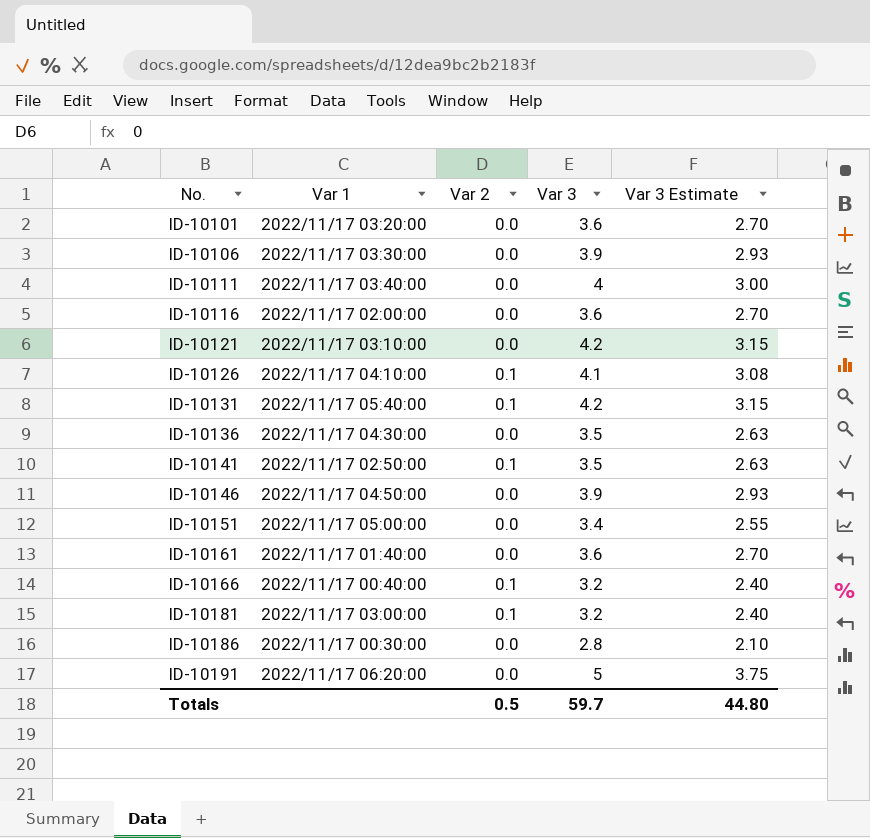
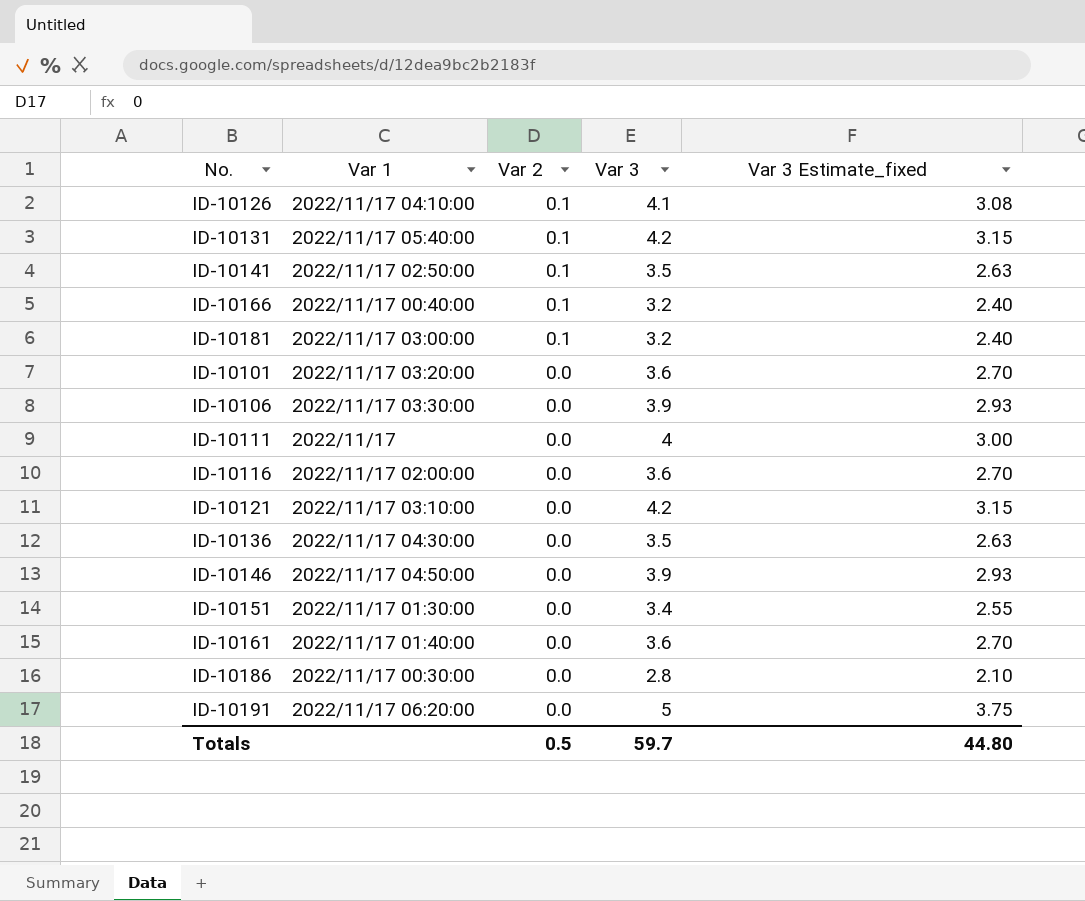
row order: No. ascending -> Var 2 descending
column name: Var 3 Estimate -> Var 3 Estimate_fixed
ID-10111 | Var 1: 2022/11/17 03:40:00 -> 2022/11/17
ID-10151 | Var 1: 2022/11/17 05:00:00 -> 2022/11/17 01:30:00

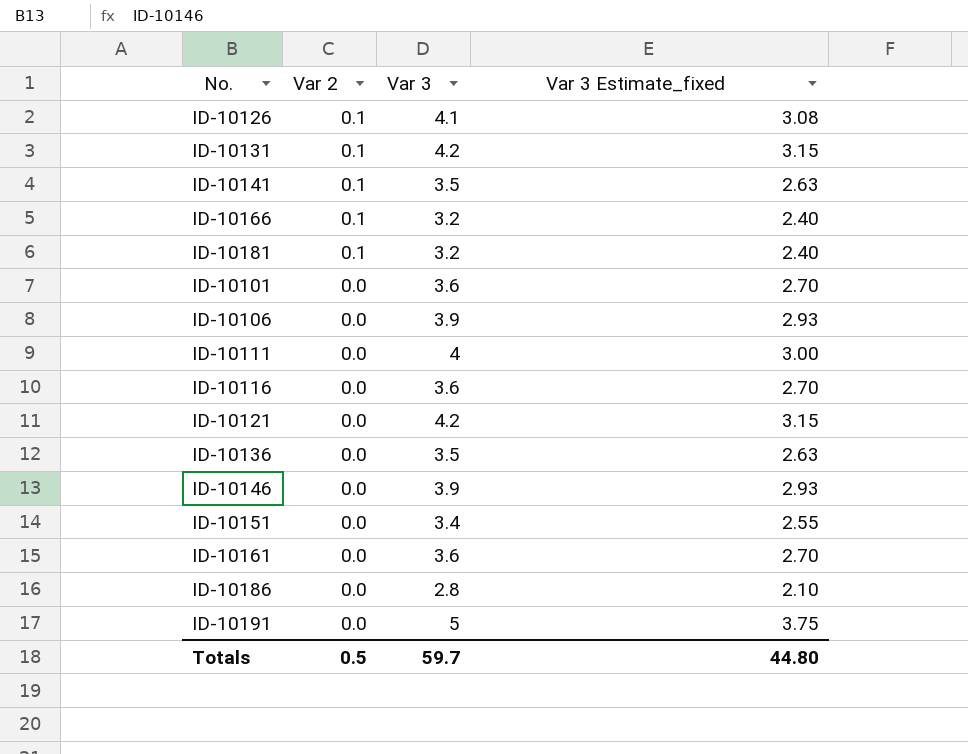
column Var 1 | position: 2 -> none

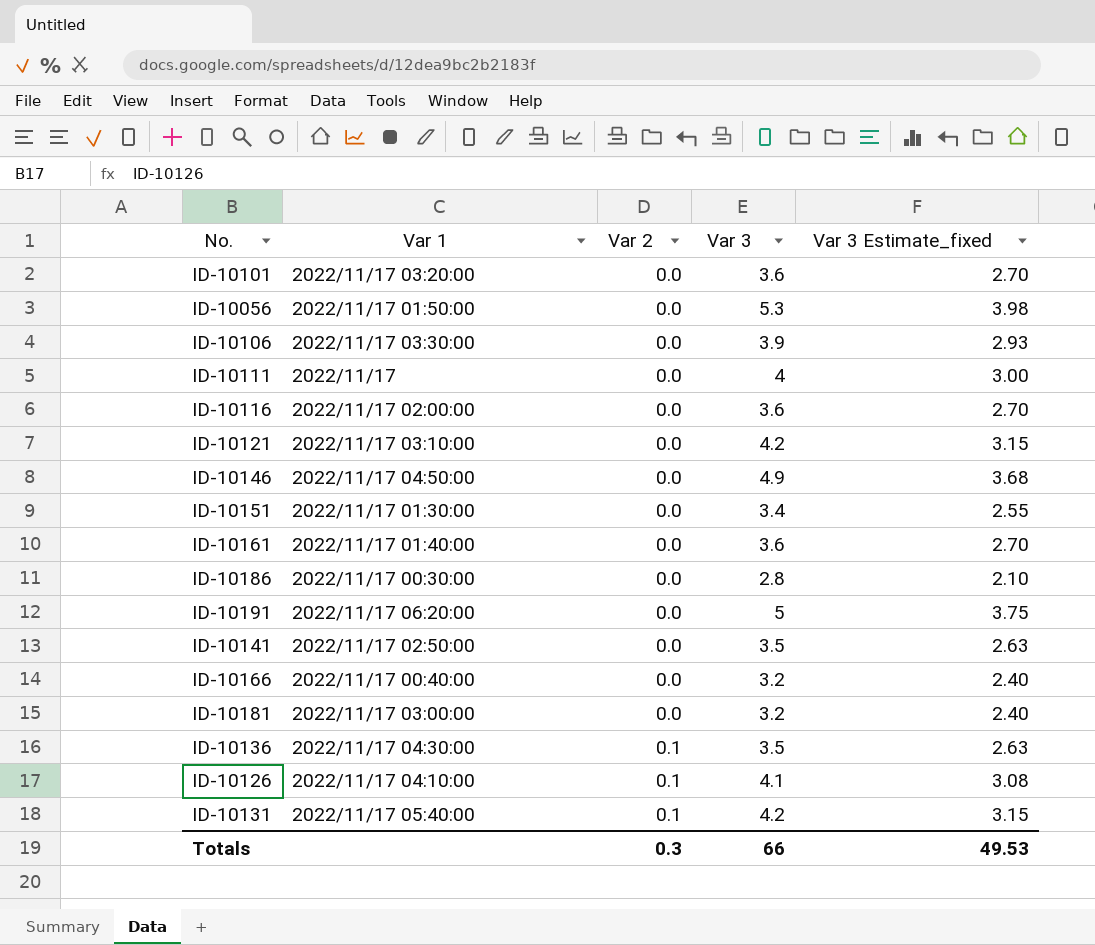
row order: Var 2 descending -> Var 2 ascending
column Var 1 | position: none -> 2
row ID-10056: none -> 2022/11/17 01:50:00 | 0.0 | 5.3 | 3.98
ID-10146 | Var 3: 3.9 -> 4.9
ID-10146 | Var 3 Estimate_fixed: 2.93 -> 3.68
ID-10141 | Var 2: 0.1 -> 0.0
ID-10166 | Var 2: 0.1 -> 0.0
ID-10181 | Var 2: 0.1 -> 0.0
ID-10136 | Var 2: 0.0 -> 0.1
Totals | Var 2: 0.5 -> 0.3
Totals | Var 3: 59.7 -> 66
Totals | Var 3 Estimate_fixed: 44.80 -> 49.53

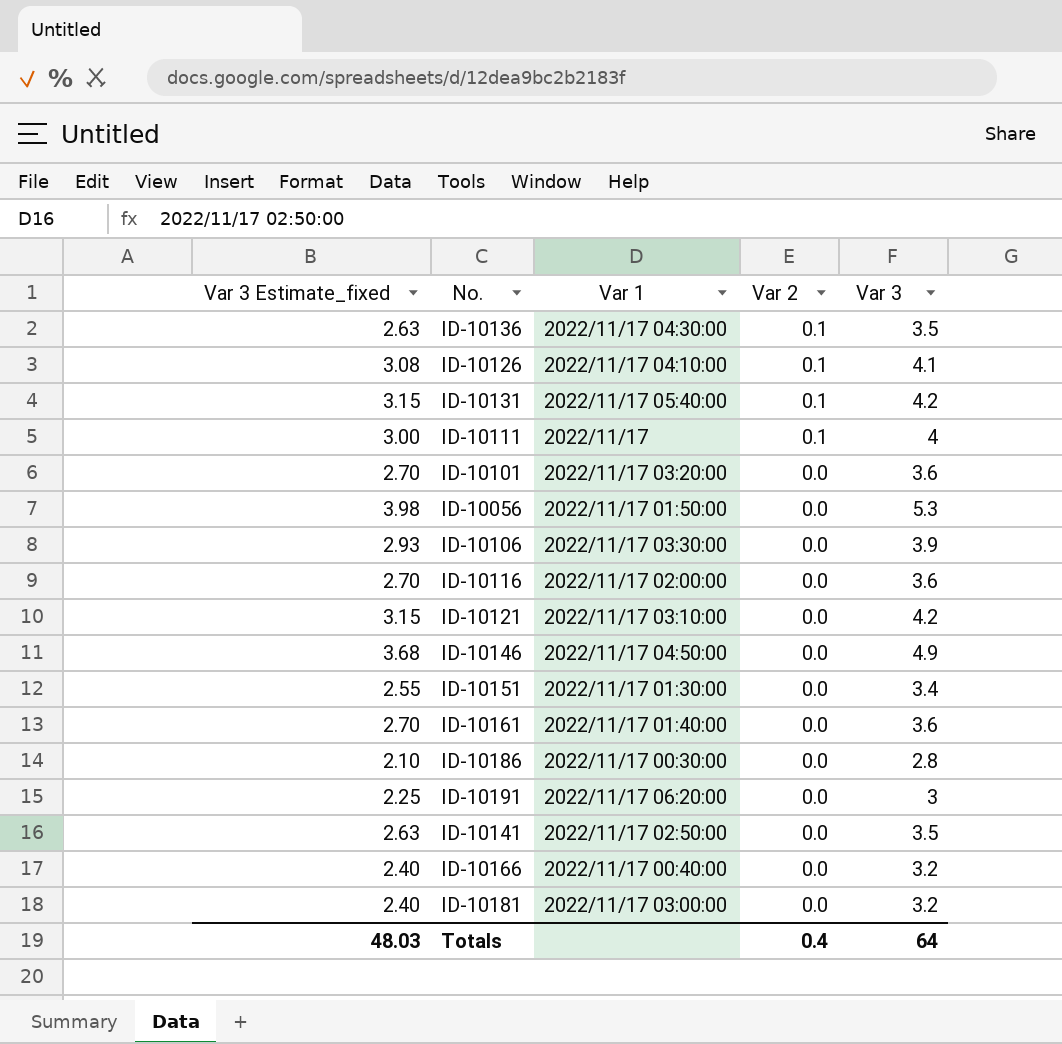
row order: Var 2 ascending -> Var 2 descending
column Var 3 Estimate_fixed | position: 5 -> 1
ID-10111 | Var 2: 0.0 -> 0.1
ID-10191 | Var 3 Estimate_fixed: 3.75 -> 2.25
ID-10191 | Var 3: 5 -> 3
Totals | Var 3 Estimate_fixed: 49.53 -> 48.03
Totals | Var 2: 0.3 -> 0.4
Totals | Var 3: 66 -> 64

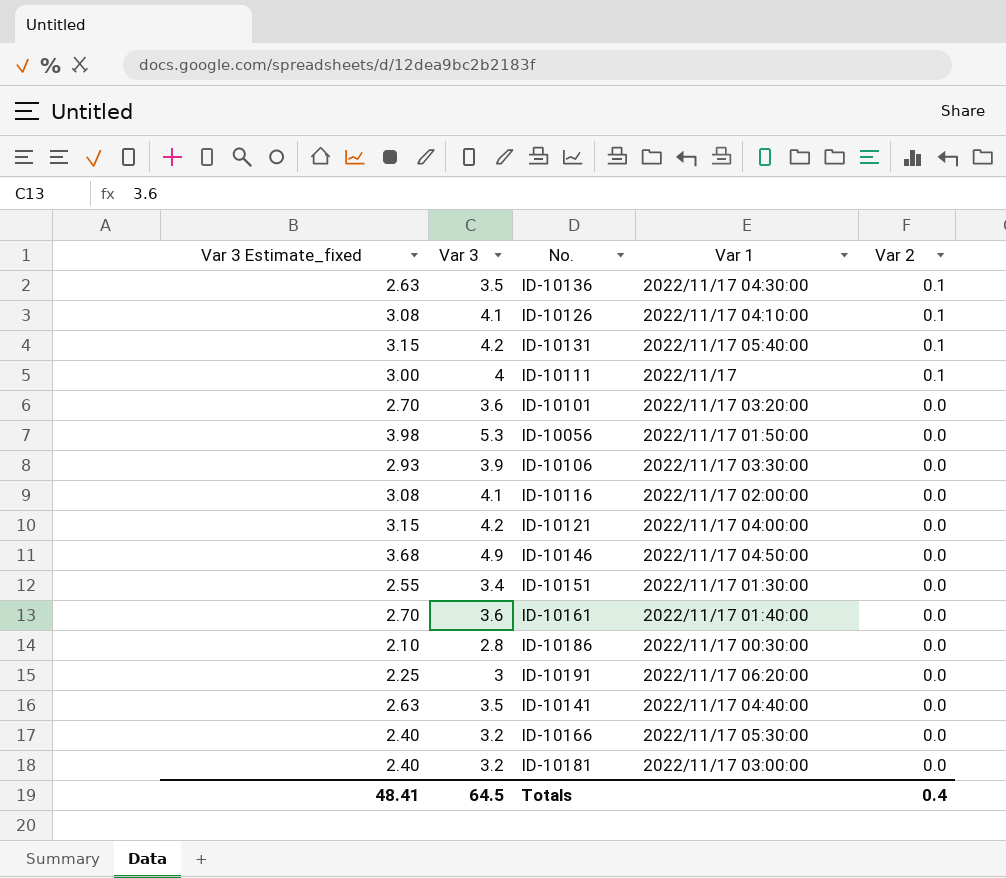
column Var 3 | position: 5 -> 2
ID-10116 | Var 3 Estimate_fixed: 2.70 -> 3.08
ID-10116 | Var 3: 3.6 -> 4.1
ID-10121 | Var 1: 2022/11/17 03:10:00 -> 2022/11/17 04:00:00
ID-10141 | Var 1: 2022/11/17 02:50:00 -> 2022/11/17 04:40:00
ID-10166 | Var 1: 2022/11/17 00:40:00 -> 2022/11/17 05:30:00
Totals | Var 3 Estimate_fixed: 48.03 -> 48.41
Totals | Var 3: 64 -> 64.5

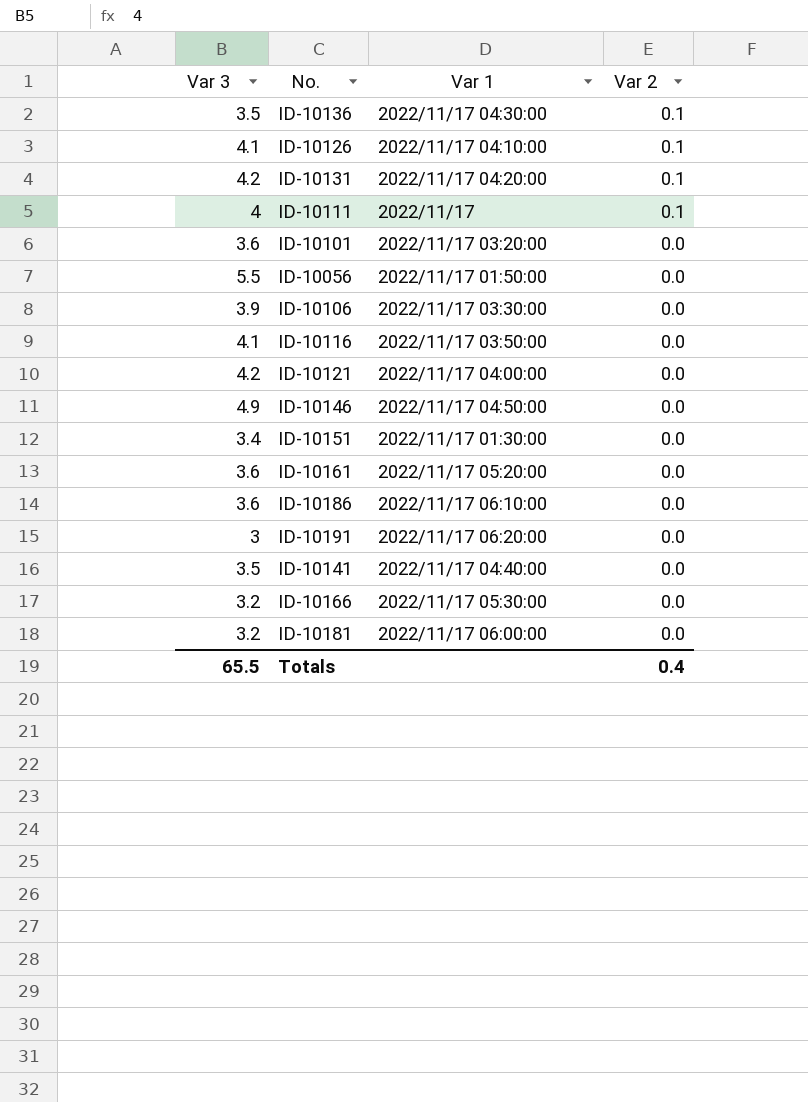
column Var 3 Estimate_fixed | formula: [Var 3] * 0.75 -> none
ID-10131 | Var 1: 2022/11/17 05:40:00 -> 2022/11/17 04:20:00
ID-10056 | Var 3: 5.3 -> 5.5
ID-10116 | Var 1: 2022/11/17 02:00:00 -> 2022/11/17 03:50:00
ID-10161 | Var 1: 2022/11/17 01:40:00 -> 2022/11/17 05:20:00
ID-10186 | Var 3: 2.8 -> 3.6
ID-10186 | Var 1: 2022/11/17 00:30:00 -> 2022/11/17 06:10:00
ID-10181 | Var 1: 2022/11/17 03:00:00 -> 2022/11/17 06:00:00
Totals | Var 3: 64.5 -> 65.5

